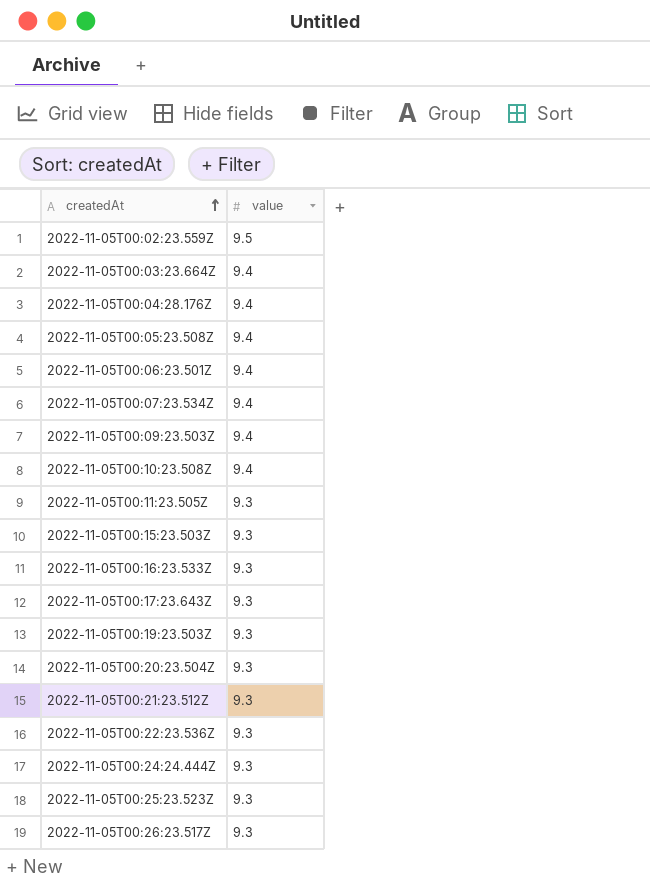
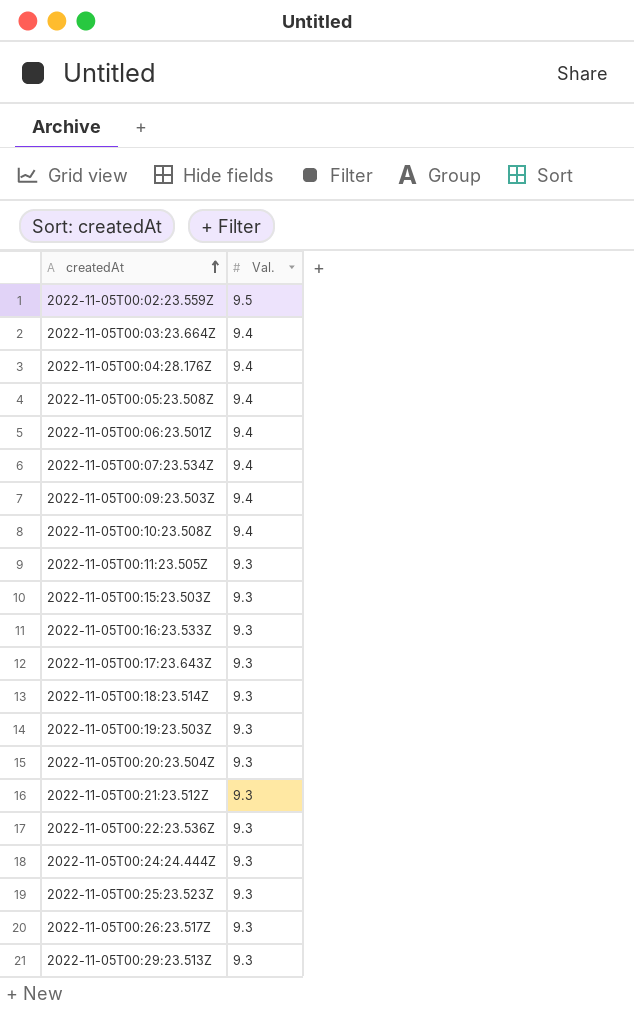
column name: value -> Val.
row 2022-11-05T00:18:23.514Z: none -> 9.3
row 2022-11-05T00:29:23.513Z: none -> 9.3

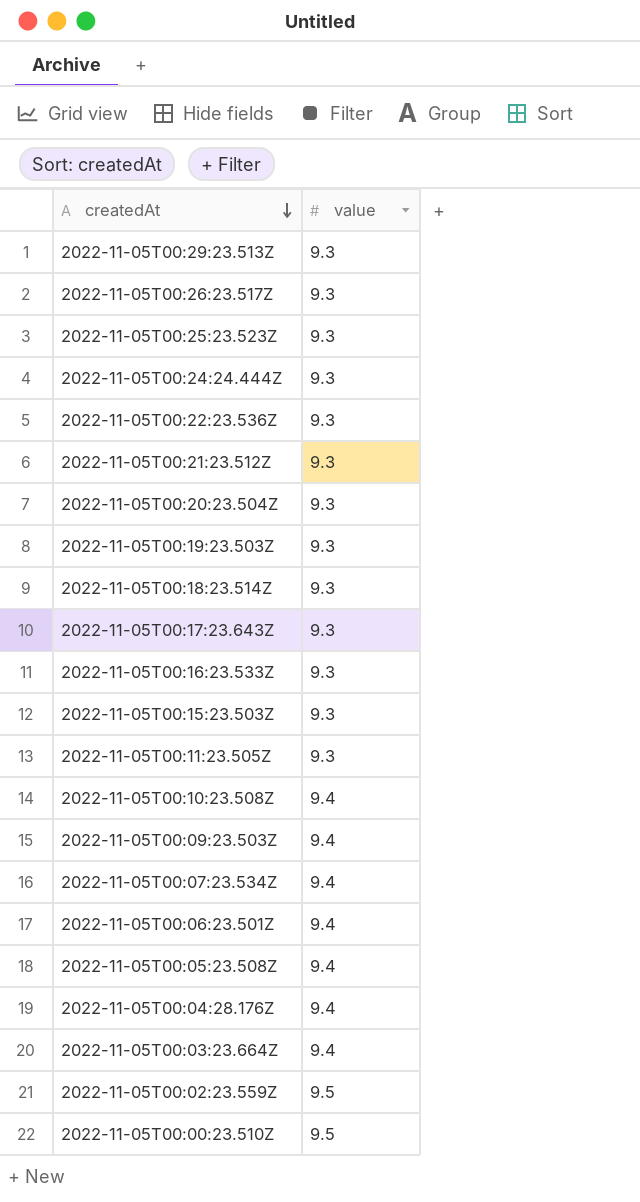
row order: createdAt ascending -> createdAt descending
column name: Val. -> value
row 2022-11-05T00:00:23.510Z: none -> 9.5

